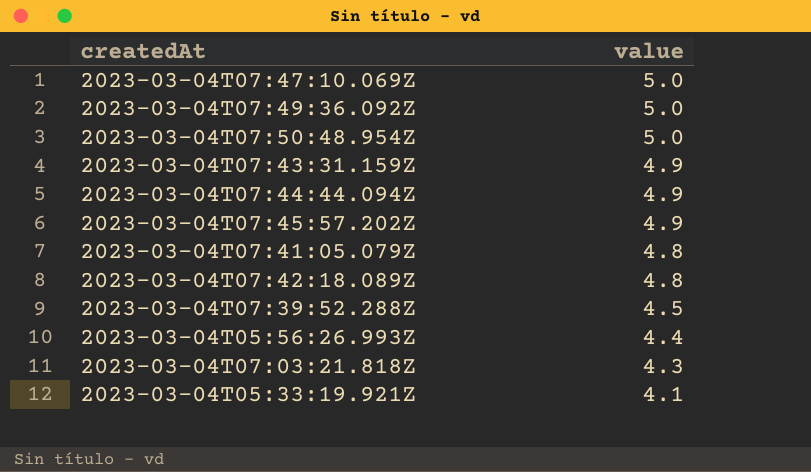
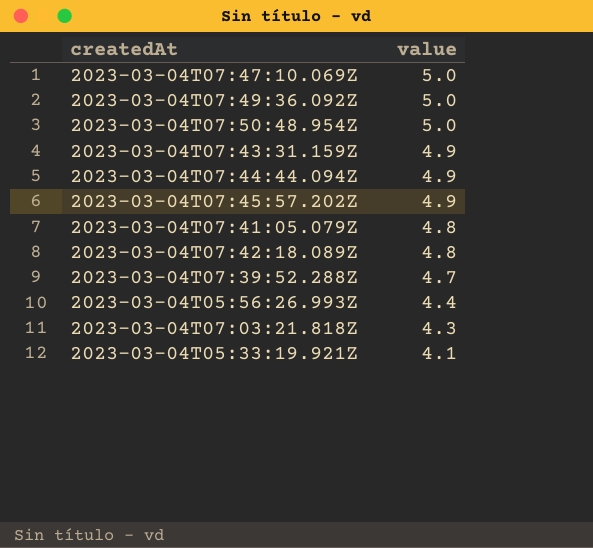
2023-03-04T07:39:52.288Z | value: 4.5 -> 4.7

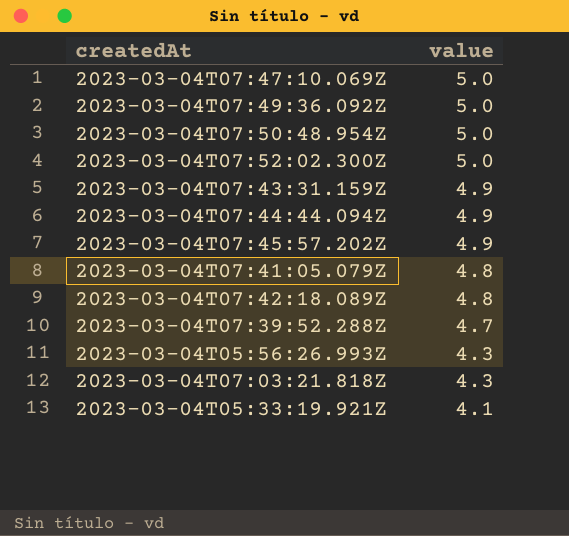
row 2023-03-04T07:52:02.300Z: none -> 5.0
2023-03-04T05:56:26.993Z | value: 4.4 -> 4.3

